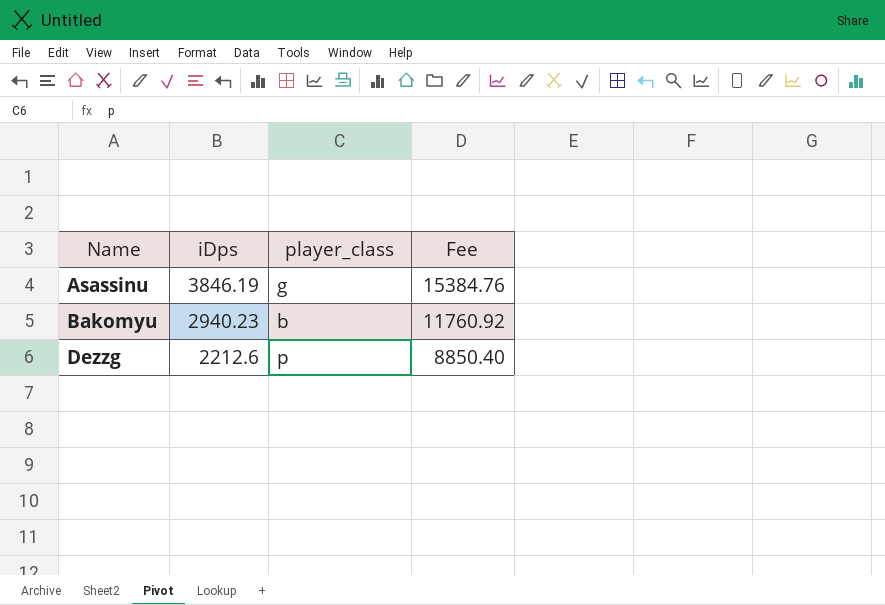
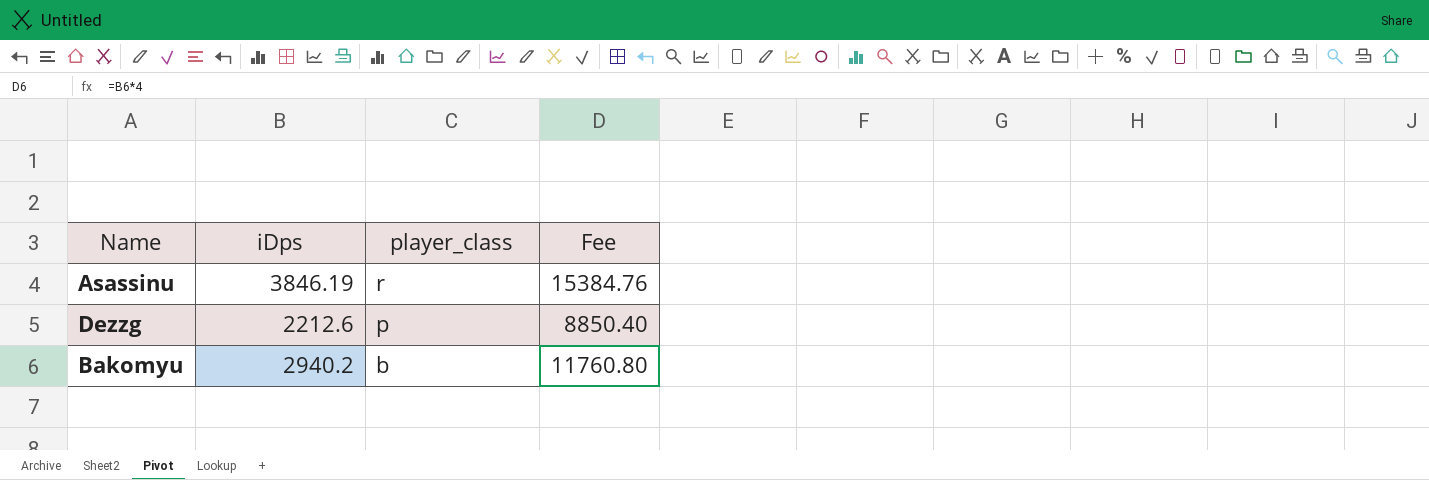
row order: Name ascending -> player_class descending
Asassinu | player_class: g -> r
Bakomyu | iDps: 2940.23 -> 2940.2
Bakomyu | Fee: 11760.92 -> 11760.80

